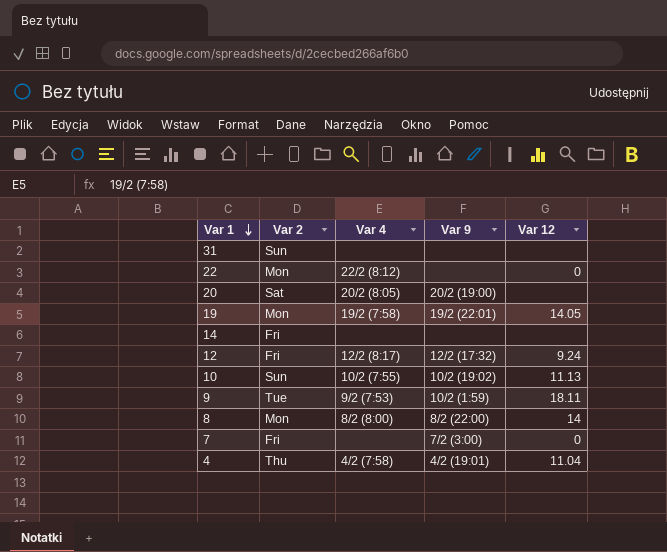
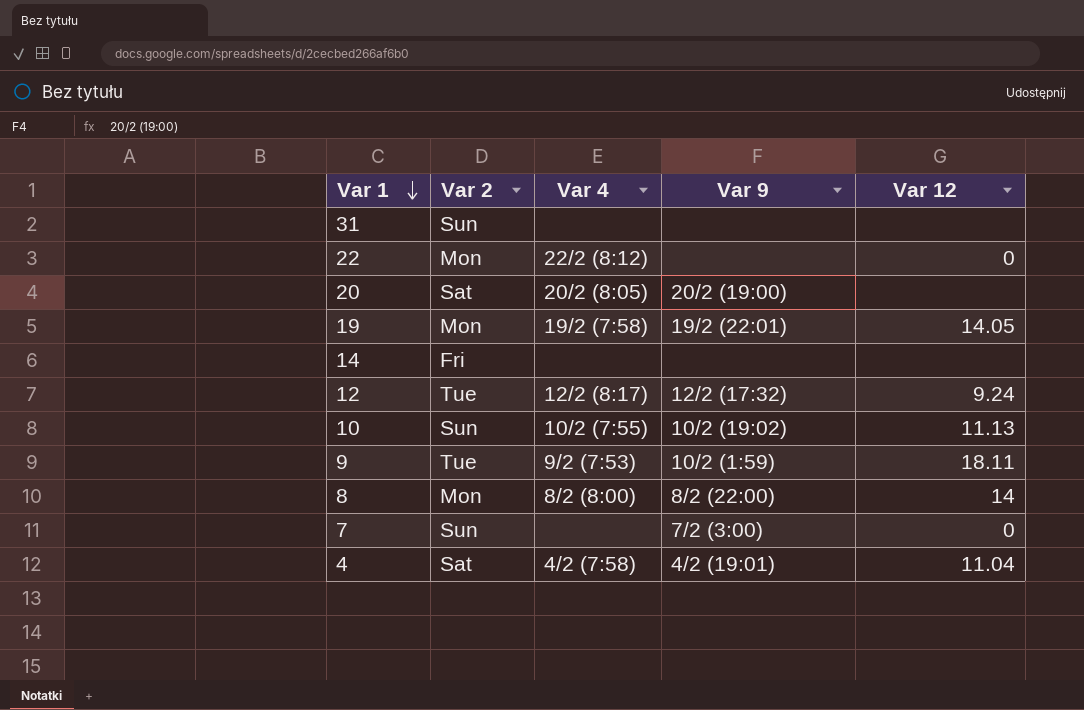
12 | Var 2: Fri -> Tue
7 | Var 2: Fri -> Sun
4 | Var 2: Thu -> Sat

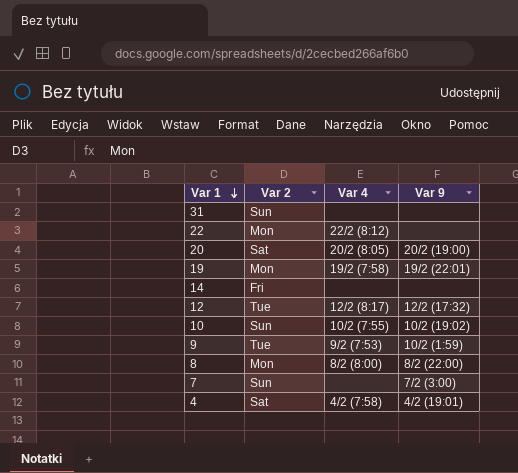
column Var 12 | position: 5 -> none

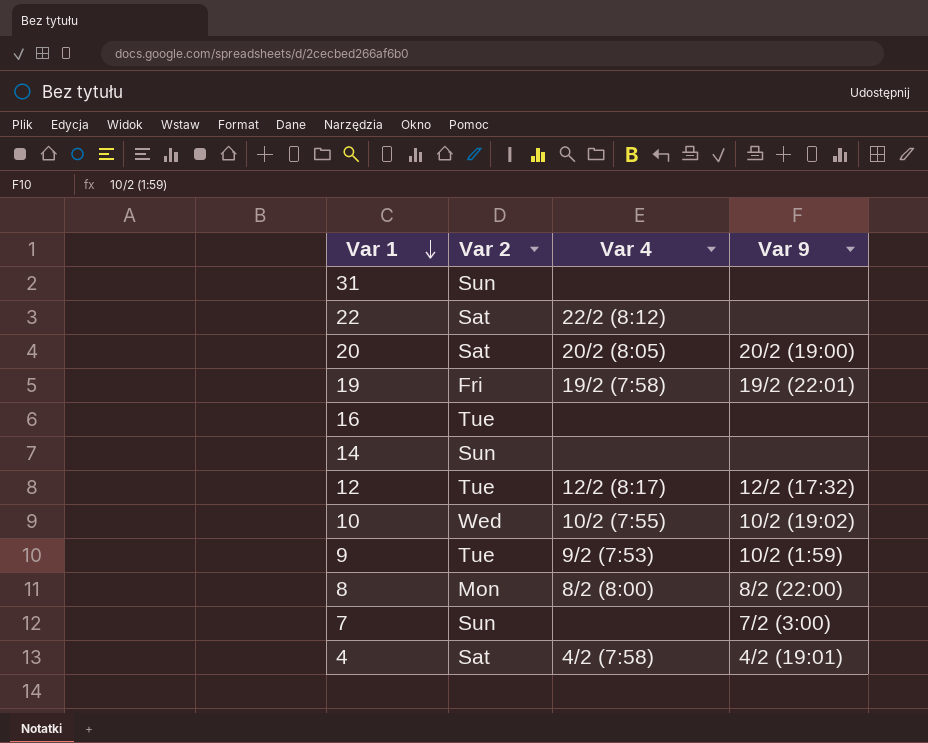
22 | Var 2: Mon -> Sat
19 | Var 2: Mon -> Fri
row 16: none -> Tue | none | none
14 | Var 2: Fri -> Sun
10 | Var 2: Sun -> Wed

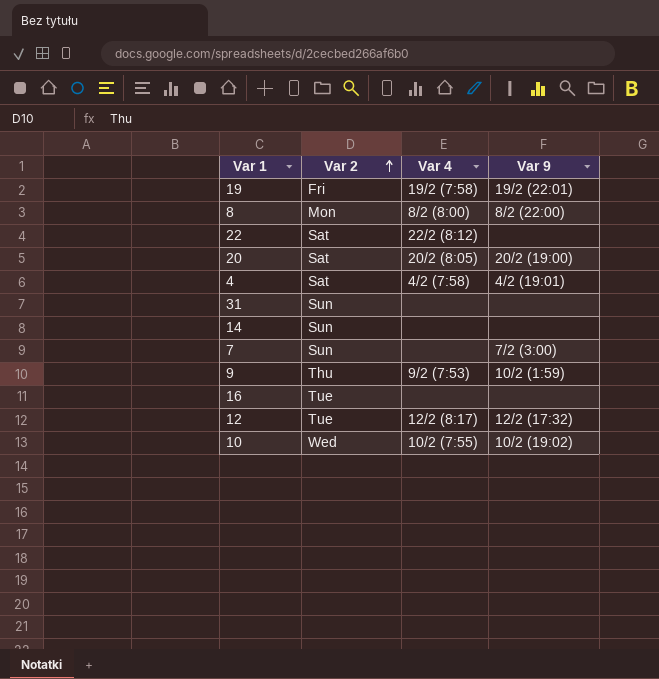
row order: Var 1 descending -> Var 2 ascending
9 | Var 2: Tue -> Thu

